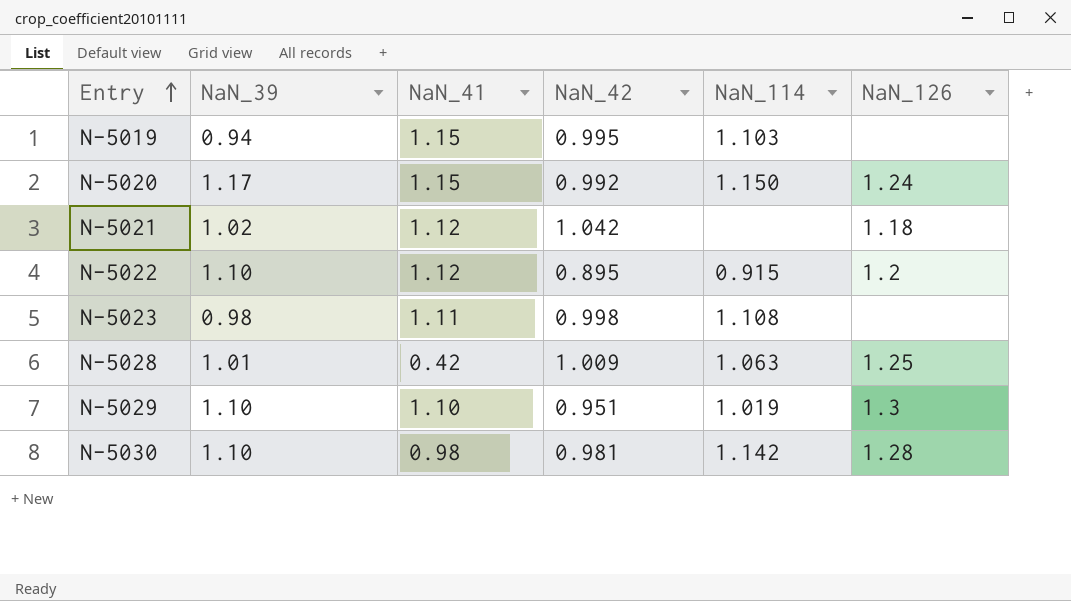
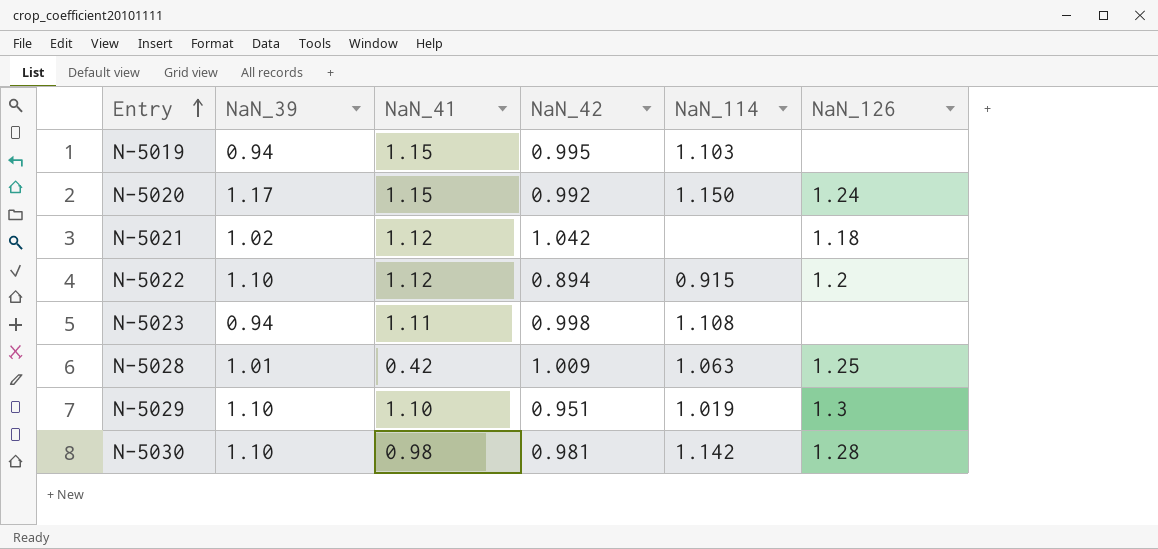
N-5022 | NaN_42: 0.895 -> 0.894
N-5023 | NaN_39: 0.98 -> 0.94

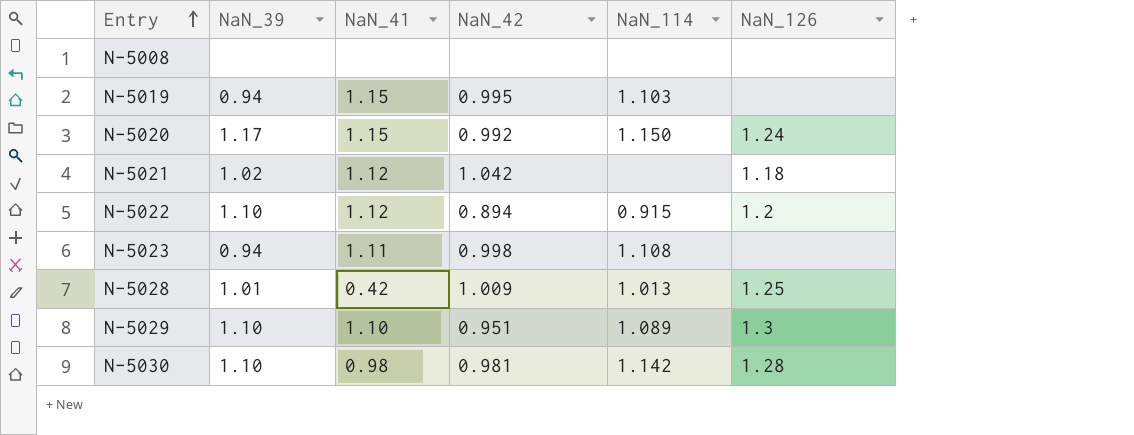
row N-5008: none -> none | none | none | none | none
N-5028 | NaN_114: 1.063 -> 1.013
N-5029 | NaN_114: 1.019 -> 1.089

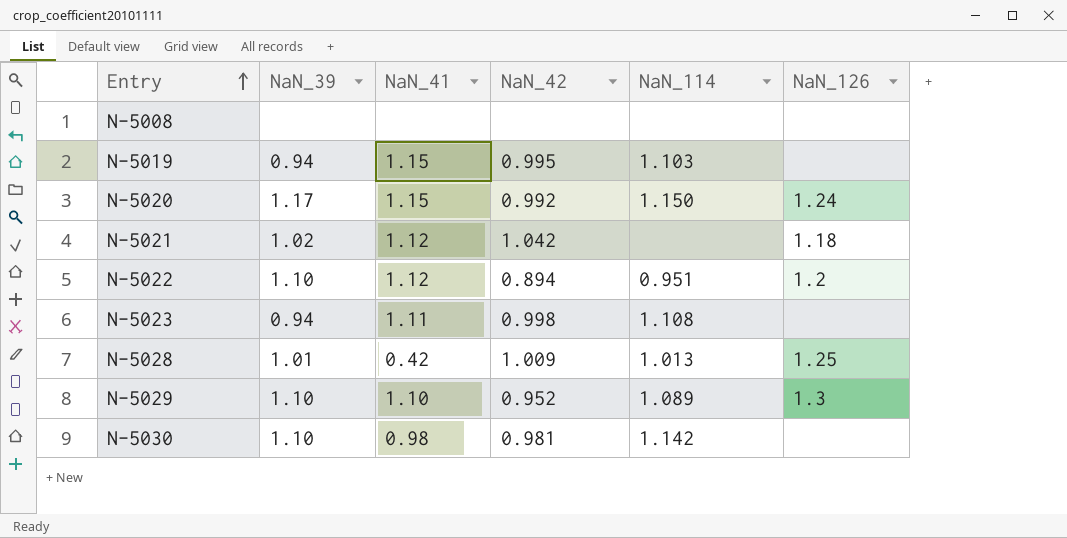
N-5022 | NaN_114: 0.915 -> 0.951
N-5029 | NaN_42: 0.951 -> 0.952
N-5030 | NaN_126: 1.28 -> none

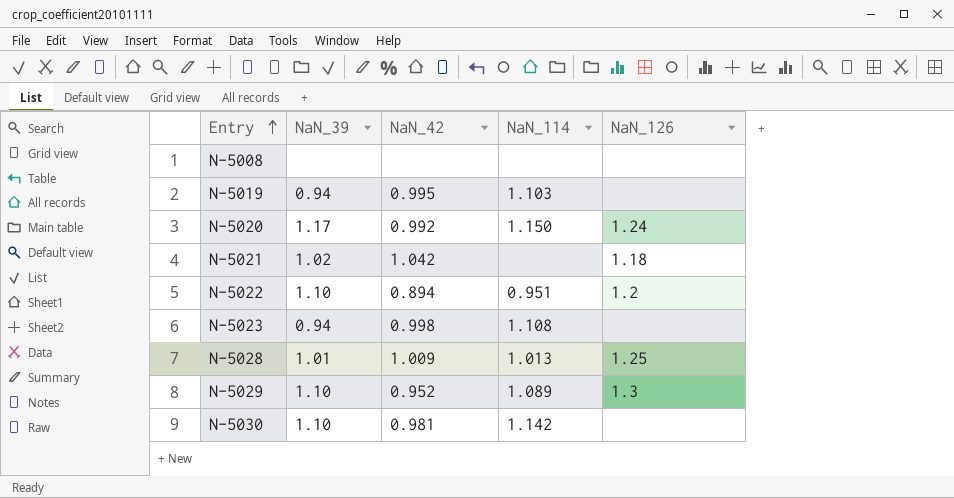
column NaN_41 | position: 3 -> none

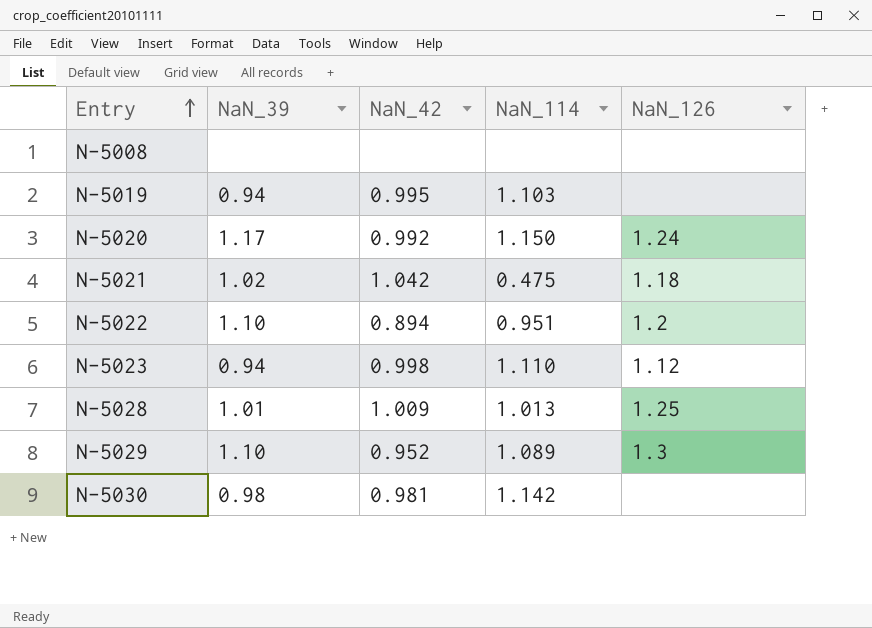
N-5021 | NaN_114: none -> 0.475
N-5023 | NaN_114: 1.108 -> 1.110
N-5023 | NaN_126: none -> 1.12
N-5030 | NaN_39: 1.10 -> 0.98

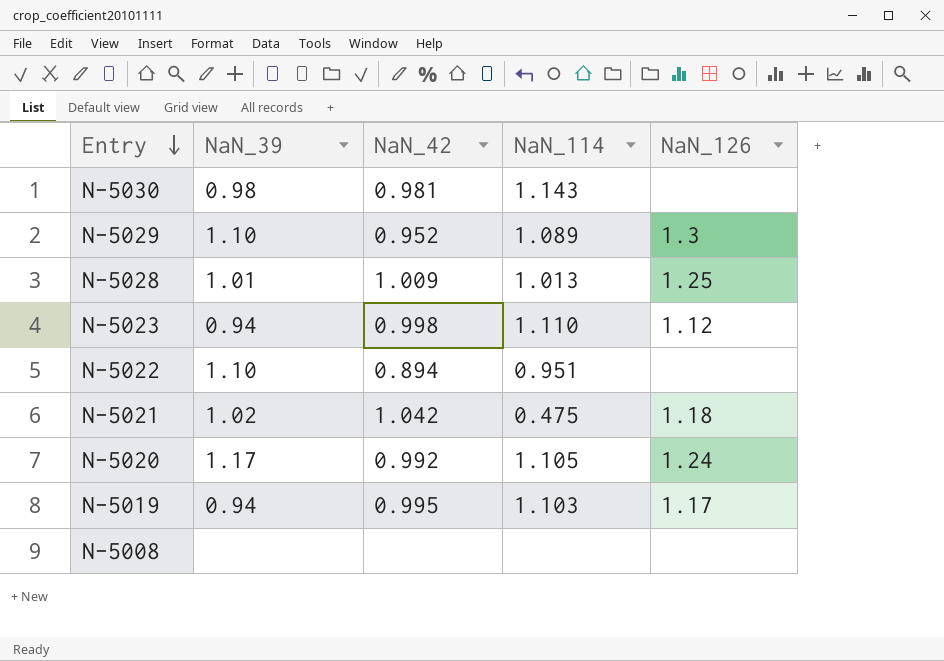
row order: Entry ascending -> Entry descending
N-5030 | NaN_114: 1.142 -> 1.143
N-5022 | NaN_126: 1.2 -> none
N-5020 | NaN_114: 1.150 -> 1.105
N-5019 | NaN_126: none -> 1.17

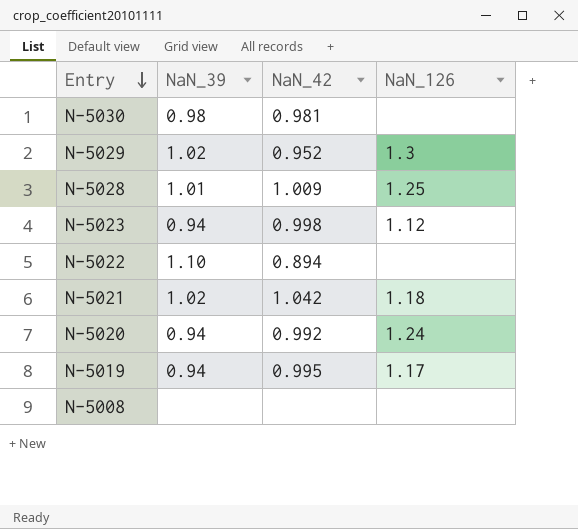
column NaN_114 | position: 4 -> none
N-5029 | NaN_39: 1.10 -> 1.02
N-5020 | NaN_39: 1.17 -> 0.94

